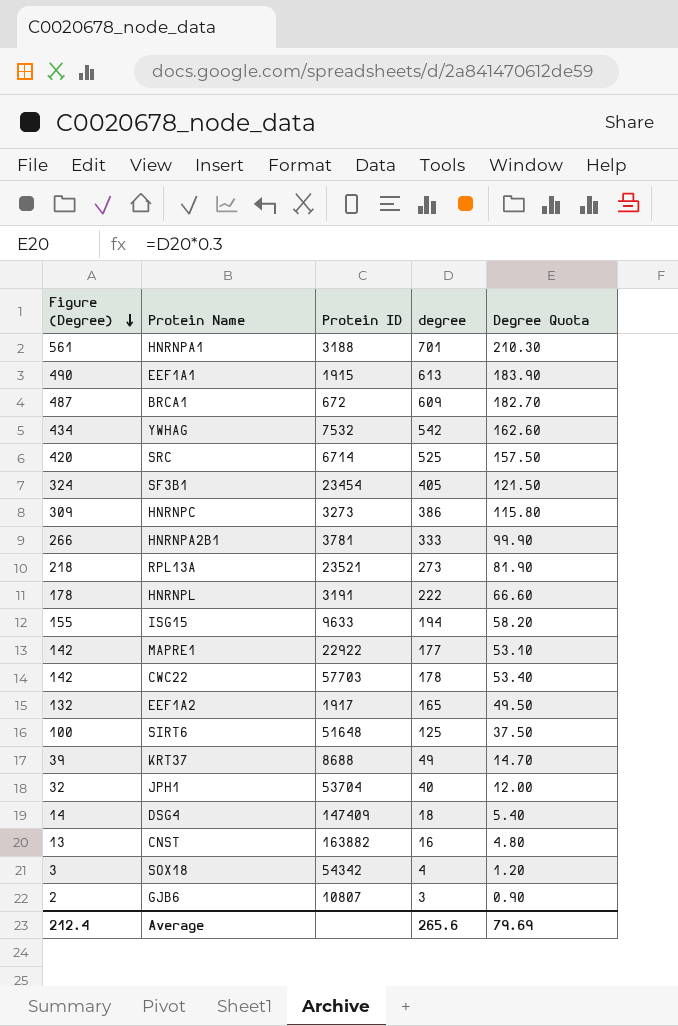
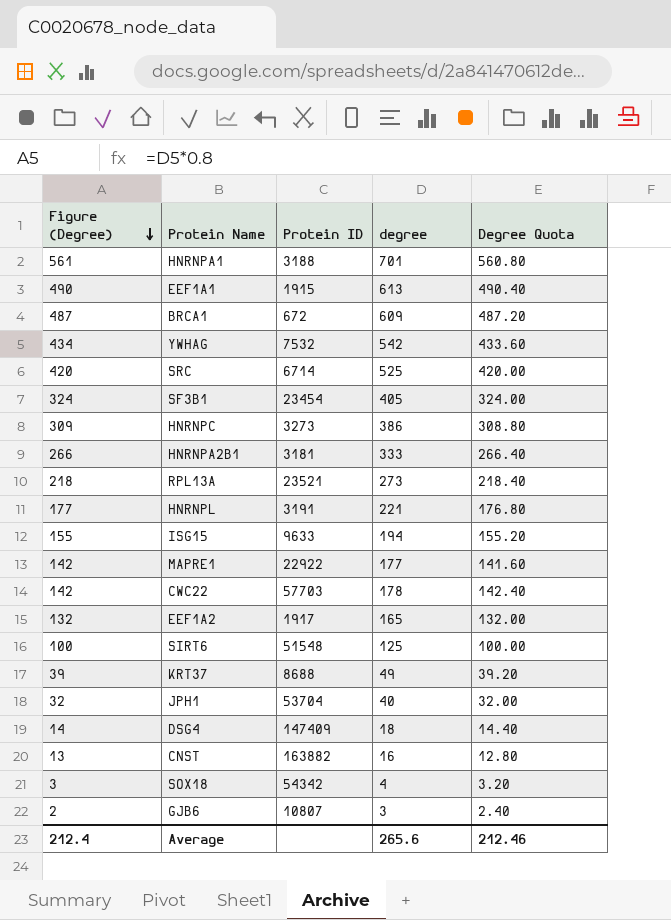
column Degree Quota | formula: [degree] * 0.3 -> [degree] * 0.8
HNRNPA2B1 | Protein ID: 3781 -> 3181
HNRNPL | Figure (Degree): 178 -> 177
HNRNPL | degree: 222 -> 221
SIRT6 | Protein ID: 51648 -> 51548
Average | Degree Quota: 79.69 -> 212.46

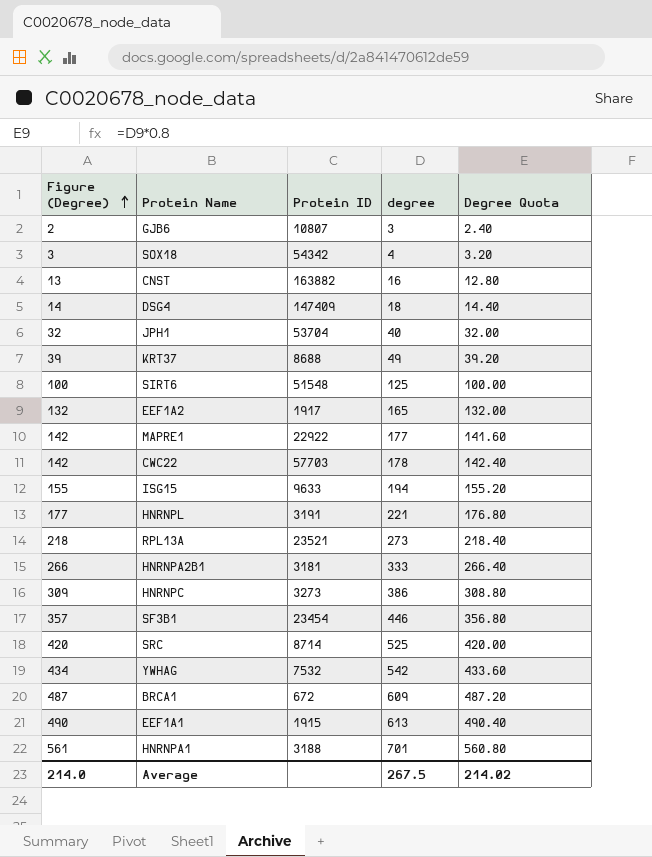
row order: Figure (Degree) descending -> Figure (Degree) ascending
SF3B1 | Figure (Degree): 324 -> 357
SF3B1 | degree: 405 -> 446
SF3B1 | Degree Quota: 324.00 -> 356.80
SRC | Protein ID: 6714 -> 8714
Average | Figure (Degree): 212.4 -> 214.0
Average | degree: 265.6 -> 267.5
Average | Degree Quota: 212.46 -> 214.02

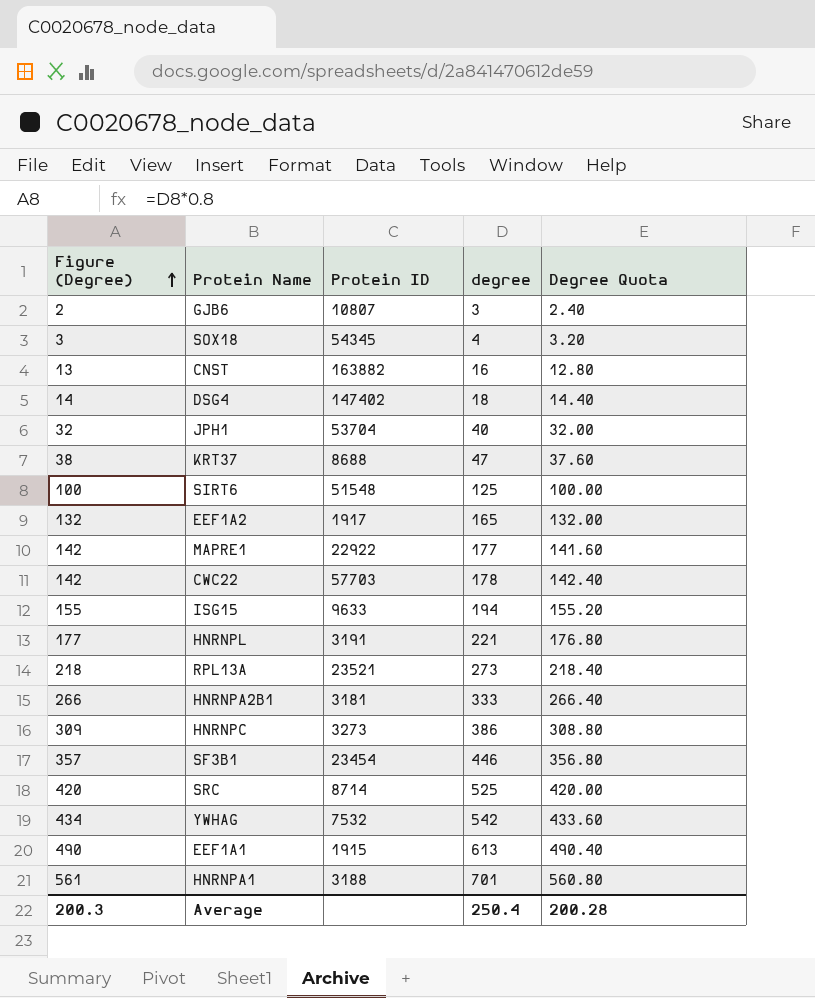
row BRCA1: 487 | 672 | 609 | 487.20 -> none
SOX18 | Protein ID: 54342 -> 54345
DSG4 | Protein ID: 147409 -> 147402
KRT37 | Figure (Degree): 39 -> 38
KRT37 | degree: 49 -> 47
KRT37 | Degree Quota: 39.20 -> 37.60
Average | Figure (Degree): 214.0 -> 200.3
Average | degree: 267.5 -> 250.4
Average | Degree Quota: 214.02 -> 200.28

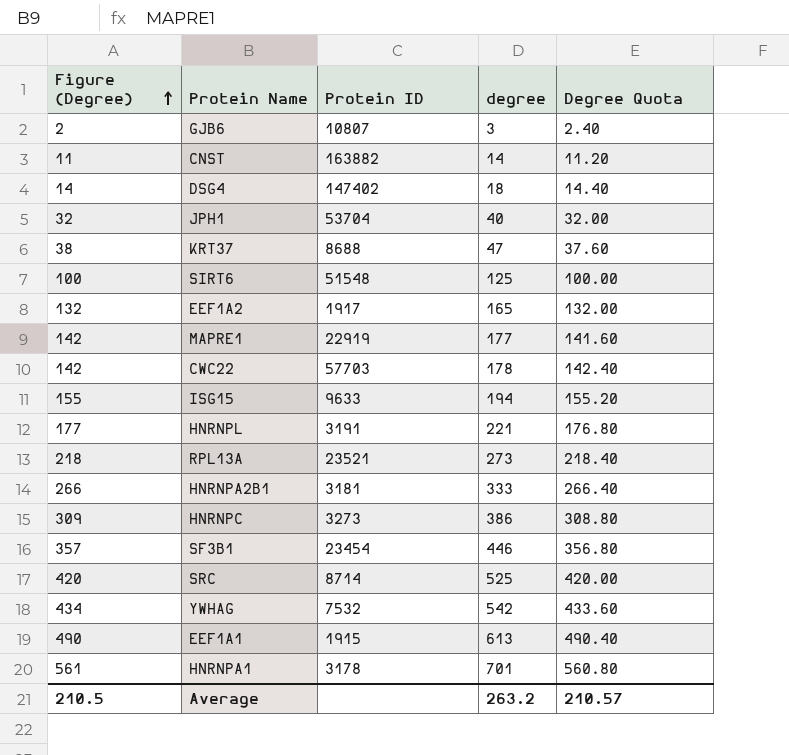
row SOX18: 3 | 54345 | 4 | 3.20 -> none
CNST | Figure (Degree): 13 -> 11
CNST | degree: 16 -> 14
CNST | Degree Quota: 12.80 -> 11.20
MAPRE1 | Protein ID: 22922 -> 22919
HNRNPA1 | Protein ID: 3188 -> 3178
Average | Figure (Degree): 200.3 -> 210.5
Average | degree: 250.4 -> 263.2
Average | Degree Quota: 200.28 -> 210.57

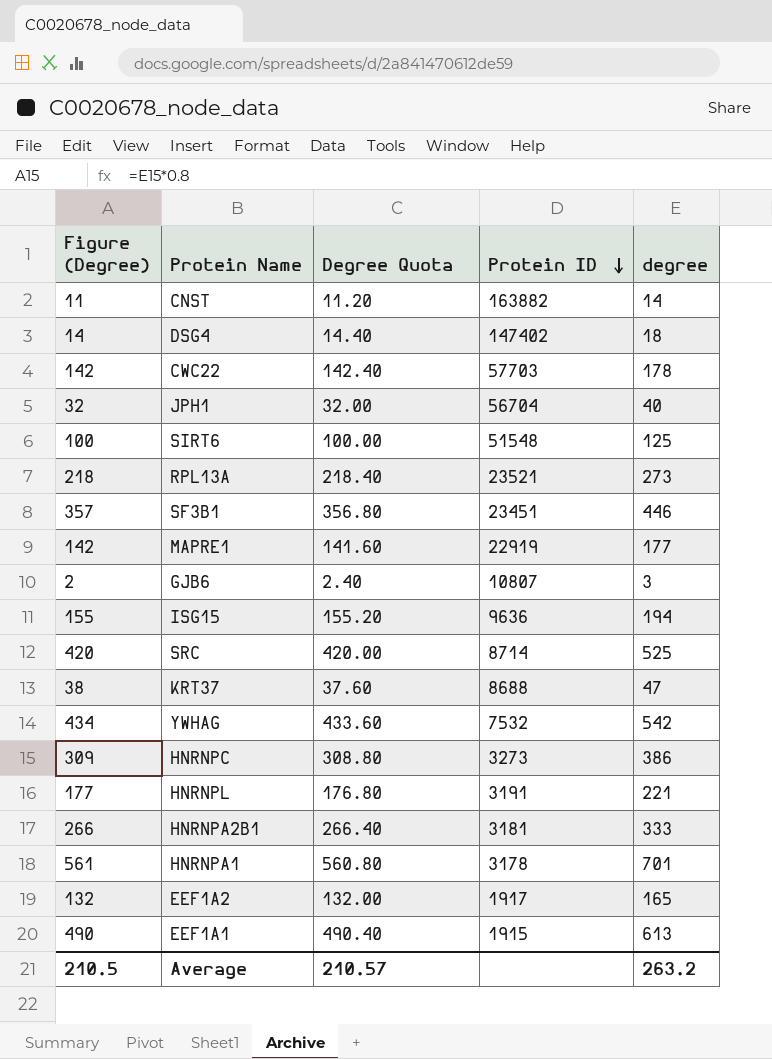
row order: Figure (Degree) ascending -> Protein ID descending
column Degree Quota | position: 5 -> 3
JPH1 | Protein ID: 53704 -> 56704
SF3B1 | Protein ID: 23454 -> 23451
ISG15 | Protein ID: 9633 -> 9636

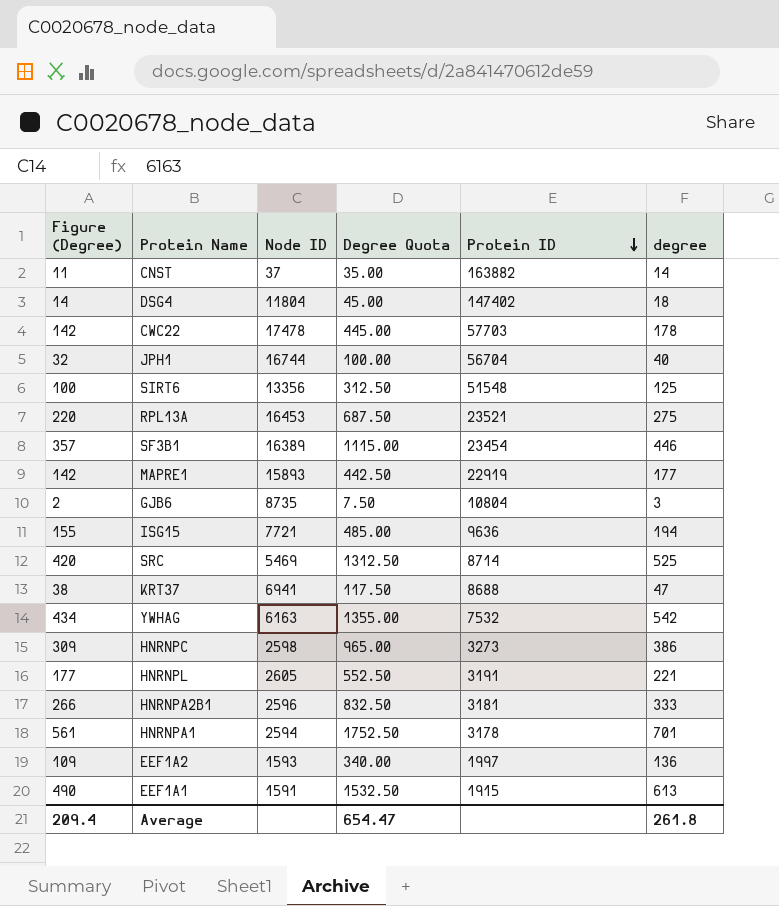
column Node ID | position: none -> 3
column Degree Quota | formula: [degree] * 0.8 -> [degree] * 2.5
RPL13A | Figure (Degree): 218 -> 220
RPL13A | degree: 273 -> 275
SF3B1 | Protein ID: 23451 -> 23454
GJB6 | Protein ID: 10807 -> 10804
EEF1A2 | Figure (Degree): 132 -> 109
EEF1A2 | Protein ID: 1917 -> 1997
EEF1A2 | degree: 165 -> 136
Average | Figure (Degree): 210.5 -> 209.4
Average | Degree Quota: 210.57 -> 654.47
Average | degree: 263.2 -> 261.8

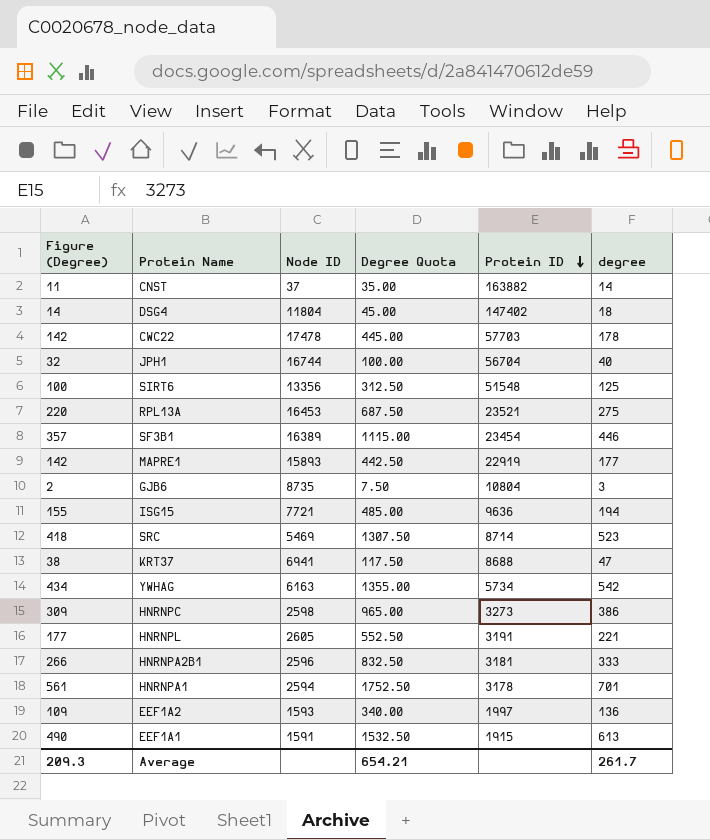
SRC | Figure (Degree): 420 -> 418
SRC | Degree Quota: 1312.50 -> 1307.50
SRC | degree: 525 -> 523
YWHAG | Protein ID: 7532 -> 5734
Average | Figure (Degree): 209.4 -> 209.3
Average | Degree Quota: 654.47 -> 654.21
Average | degree: 261.8 -> 261.7

